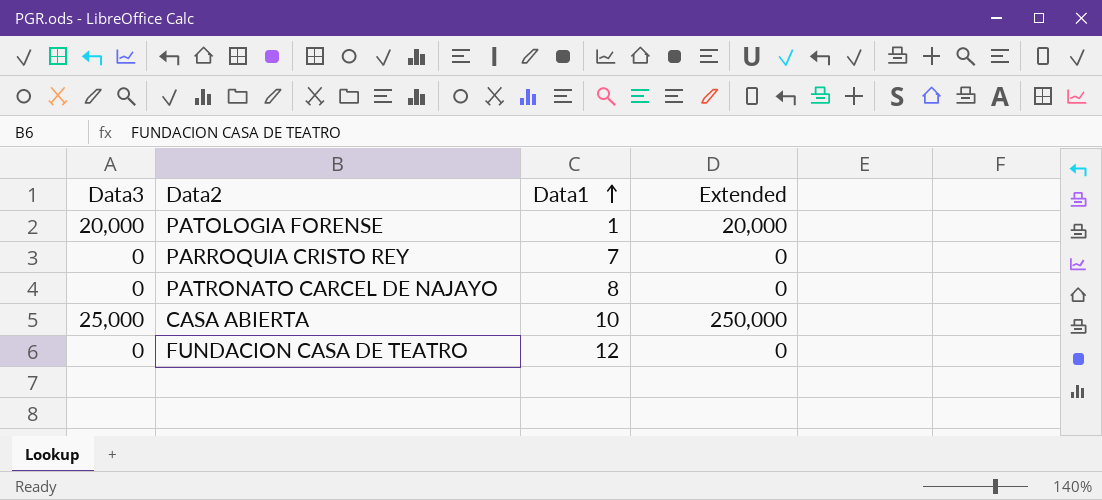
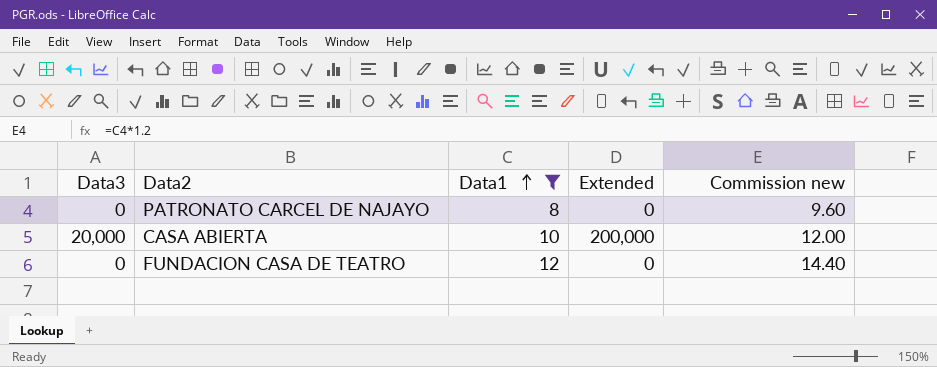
filter: none -> Data1 >= 8
column Commission new | formula: none -> [Data1] * 1.2
CASA ABIERTA | Data3: 25,000 -> 20,000
CASA ABIERTA | Extended: 250,000 -> 200,000

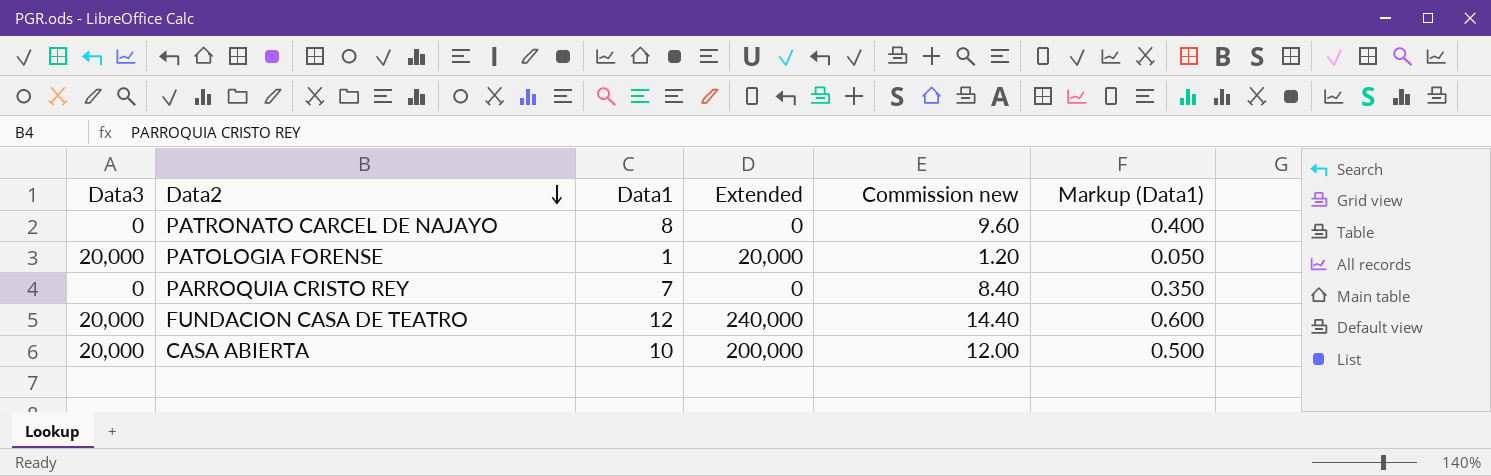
filter: Data1 >= 8 -> none
row order: Data1 ascending -> Data2 descending
column Markup (Data1) | formula: none -> [Data1] * 0.05
FUNDACION CASA DE TEATRO | Data3: 0 -> 20,000
FUNDACION CASA DE TEATRO | Extended: 0 -> 240,000

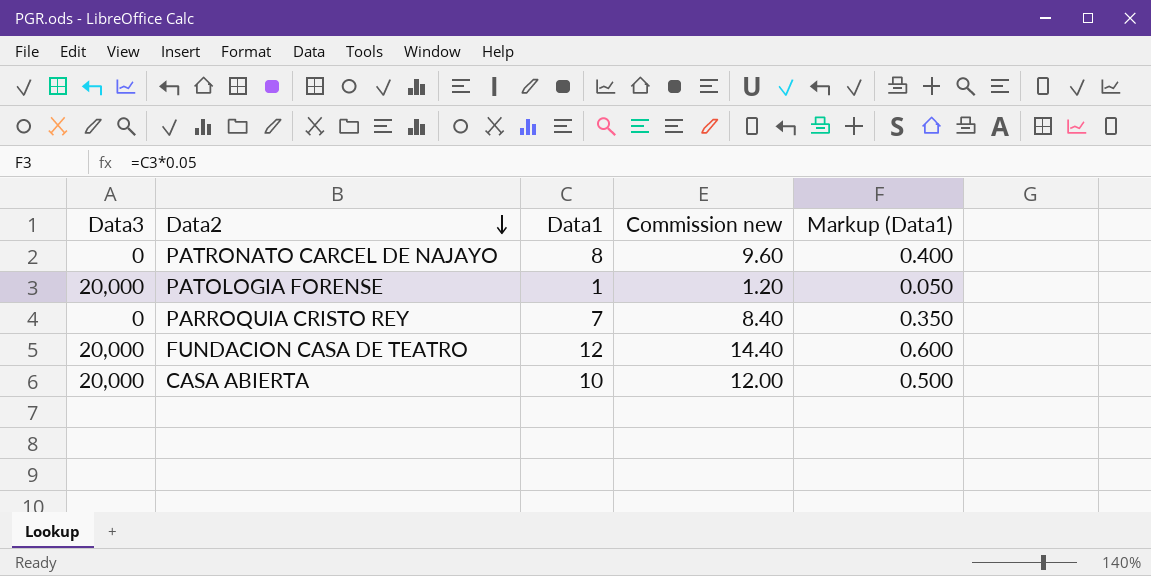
column Extended | formula: [Data3] * [Data1] -> none

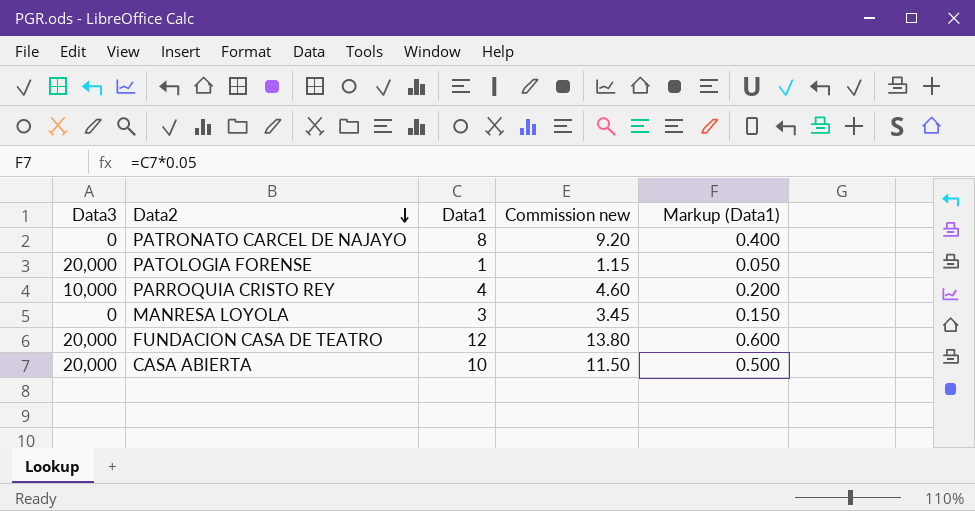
column Commission new | formula: [Data1] * 1.2 -> [Data1] * 1.15
PARROQUIA CRISTO REY | Data3: 0 -> 10,000
PARROQUIA CRISTO REY | Data1: 7 -> 4
PARROQUIA CRISTO REY | Markup (Data1): 0.350 -> 0.200
row MANRESA LOYOLA: none -> 0 | 3 | 3.45 | 0.150

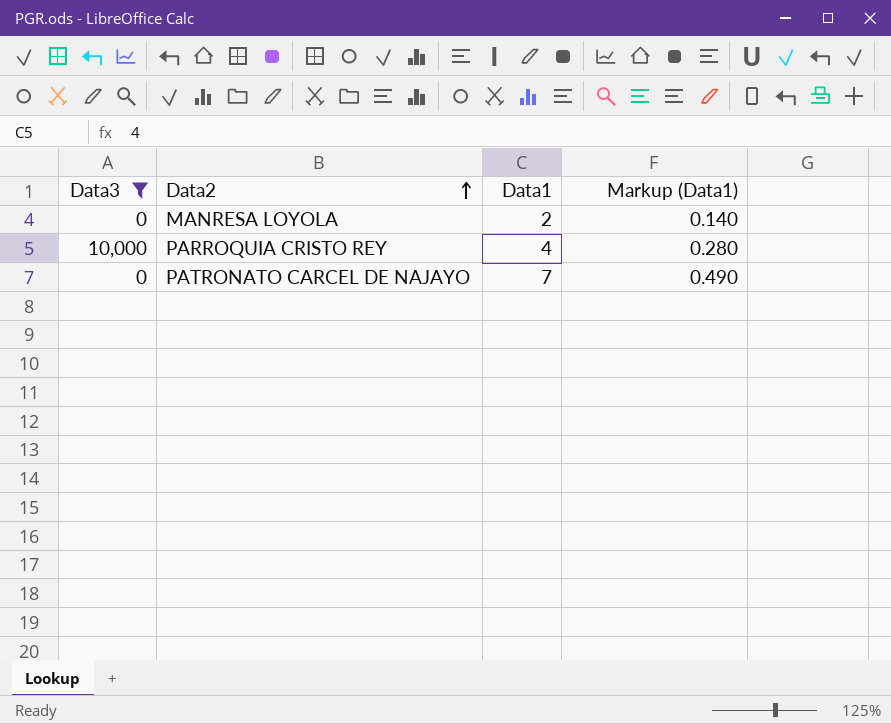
filter: none -> Data3 != 20,000
row order: Data2 descending -> Data2 ascending
column Commission new | formula: [Data1] * 1.15 -> none
column Markup (Data1) | formula: [Data1] * 0.05 -> [Data1] * 0.07
MANRESA LOYOLA | Data1: 3 -> 2
PATRONATO CARCEL DE NAJAYO | Data1: 8 -> 7

